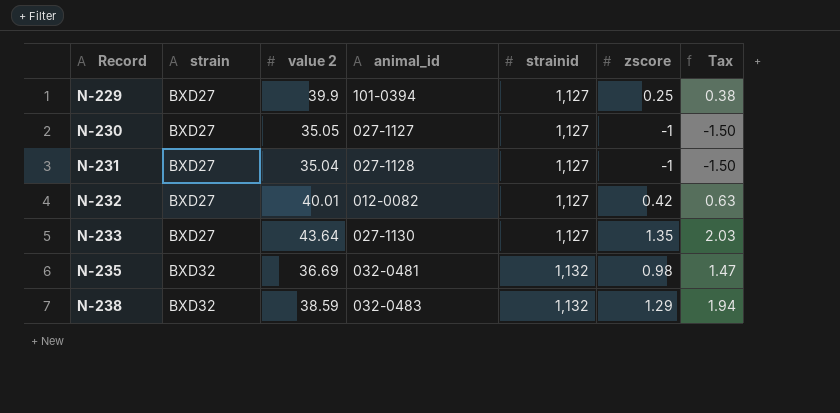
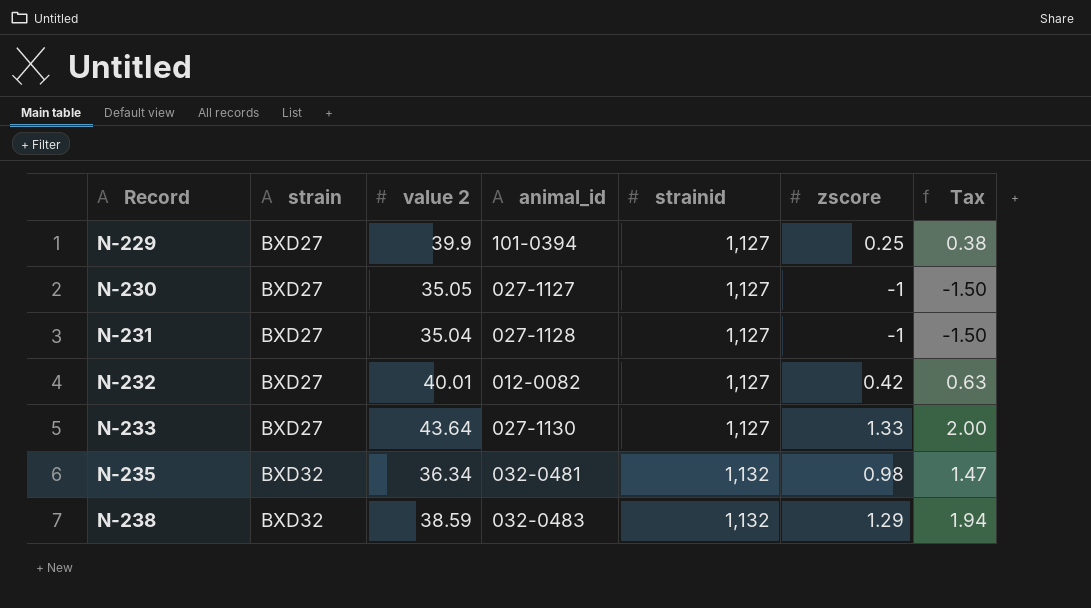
N-233 | zscore: 1.35 -> 1.33
N-233 | Tax: 2.03 -> 2.00
N-235 | value 2: 36.69 -> 36.34

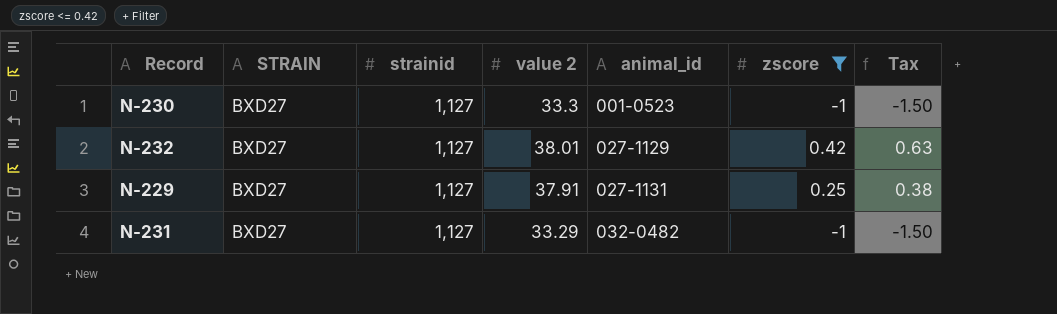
filter: none -> zscore <= 0.42
row order: Record ascending -> animal_id ascending
column name: strain -> STRAIN
column strainid | position: 5 -> 3
N-230 | value 2: 35.05 -> 33.3
N-230 | animal_id: 027-1127 -> 001-0523
N-232 | value 2: 40.01 -> 38.01
N-232 | animal_id: 012-0082 -> 027-1129
N-229 | value 2: 39.9 -> 37.91
N-229 | animal_id: 101-0394 -> 027-1131
N-231 | value 2: 35.04 -> 33.29
N-231 | animal_id: 027-1128 -> 032-0482

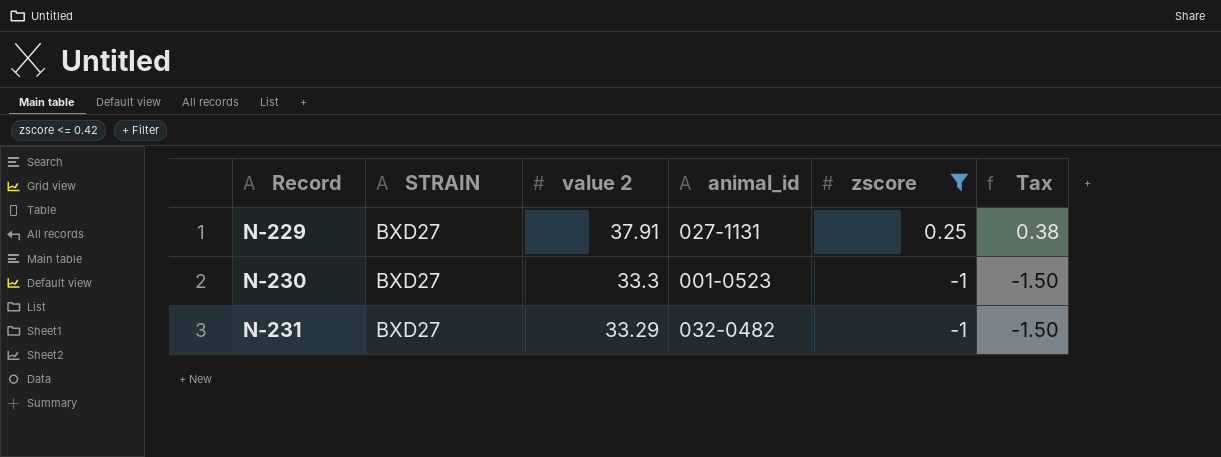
row order: animal_id ascending -> Record ascending
column strainid | position: 3 -> none
row N-232: BXD27 | 1,127 | 38.01 | 027-1129 | 0.42 | 0.63 -> none

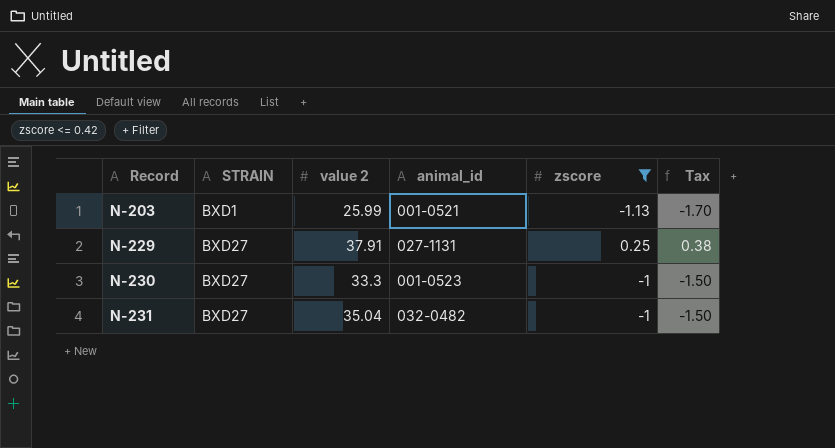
row N-203: none -> BXD1 | 25.99 | 001-0521 | -1.13 | -1.70
N-231 | value 2: 33.29 -> 35.04

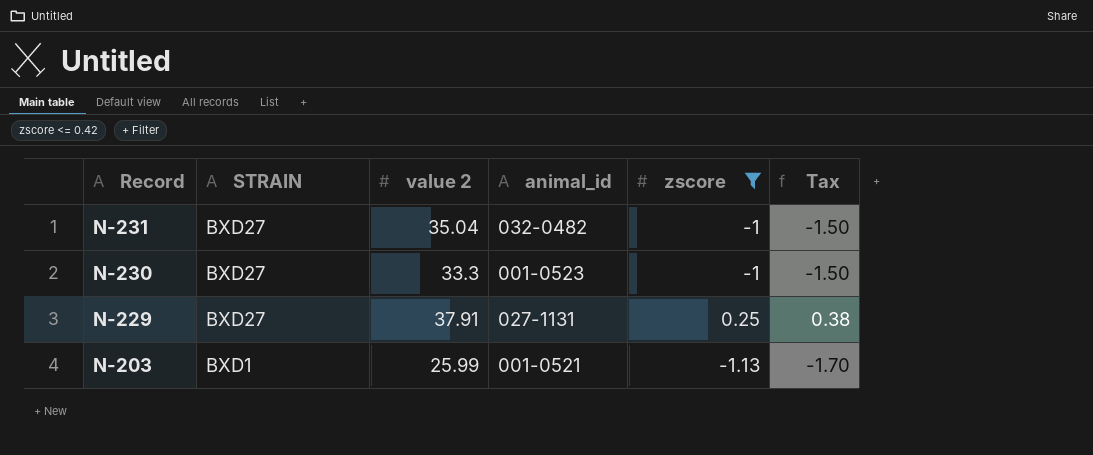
row order: Record ascending -> Record descending

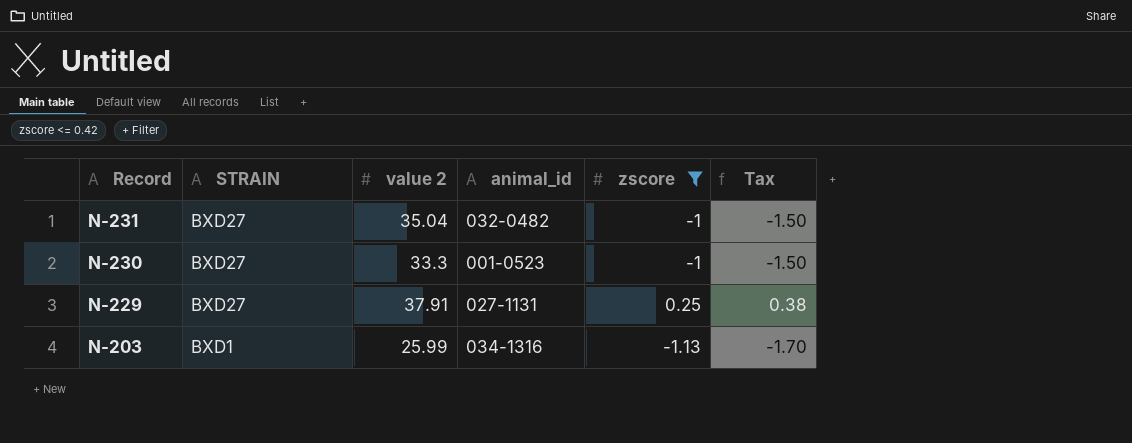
N-203 | animal_id: 001-0521 -> 034-1316

